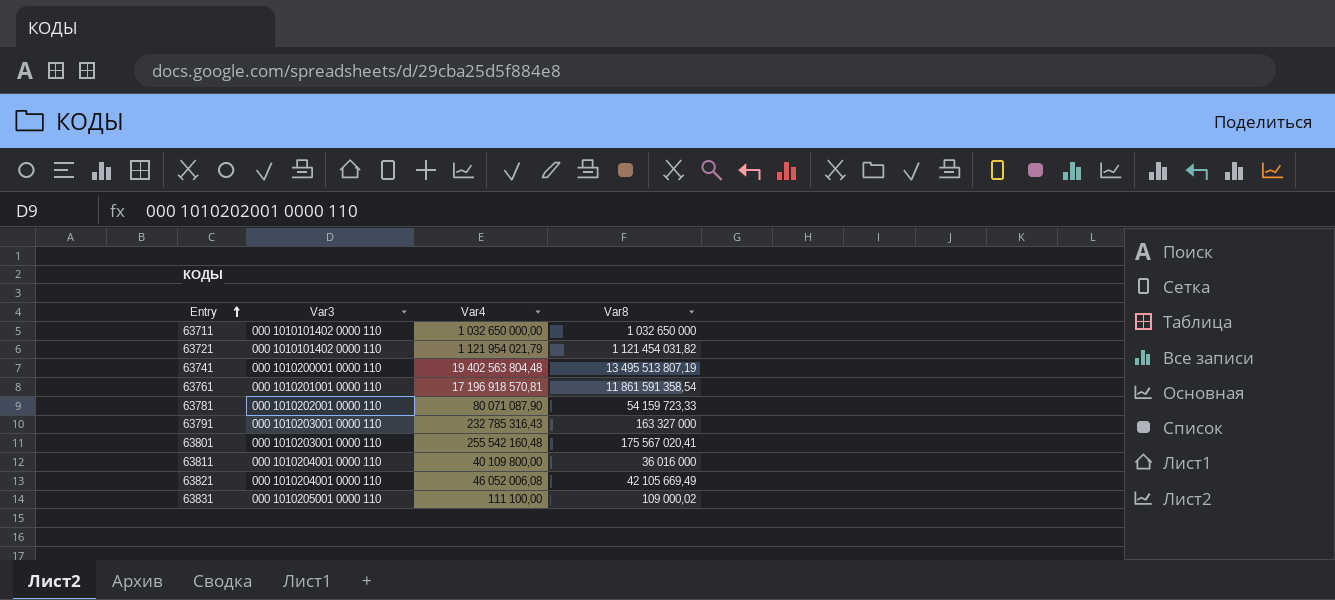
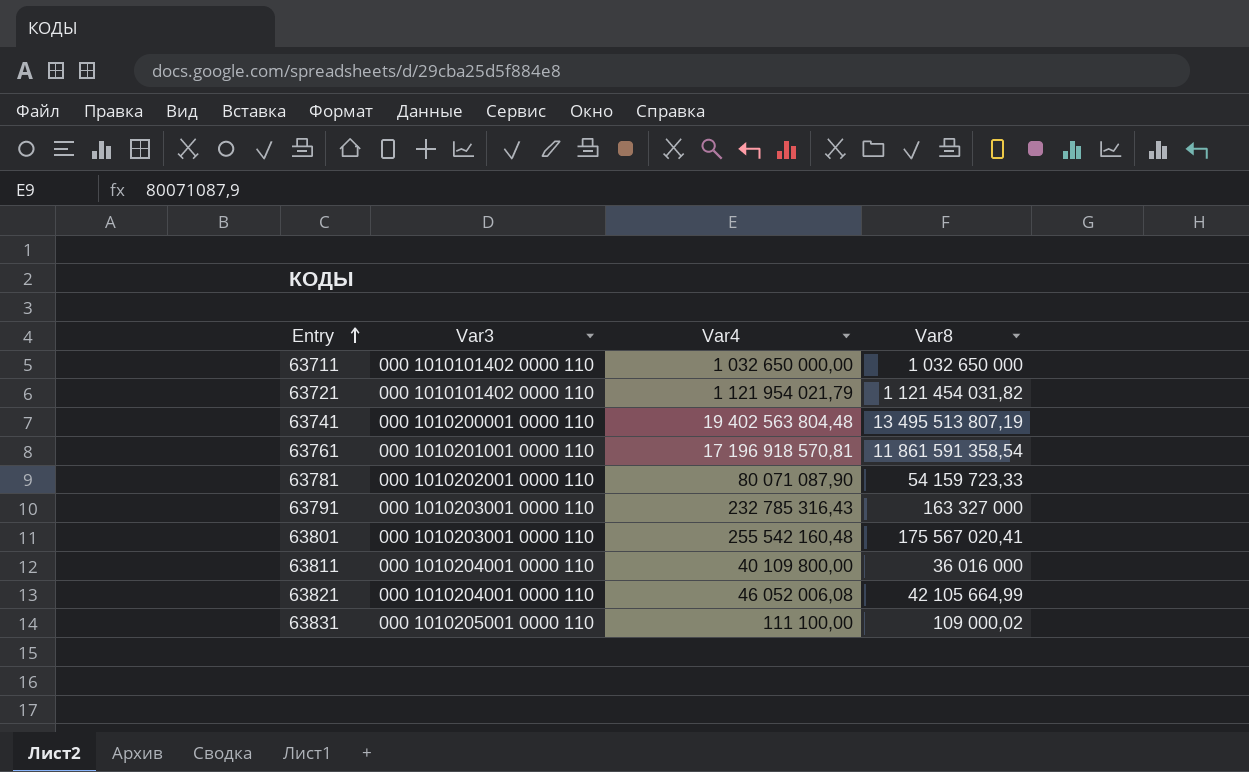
63821 | Var8: 42 105 669,49 -> 42 105 664,99

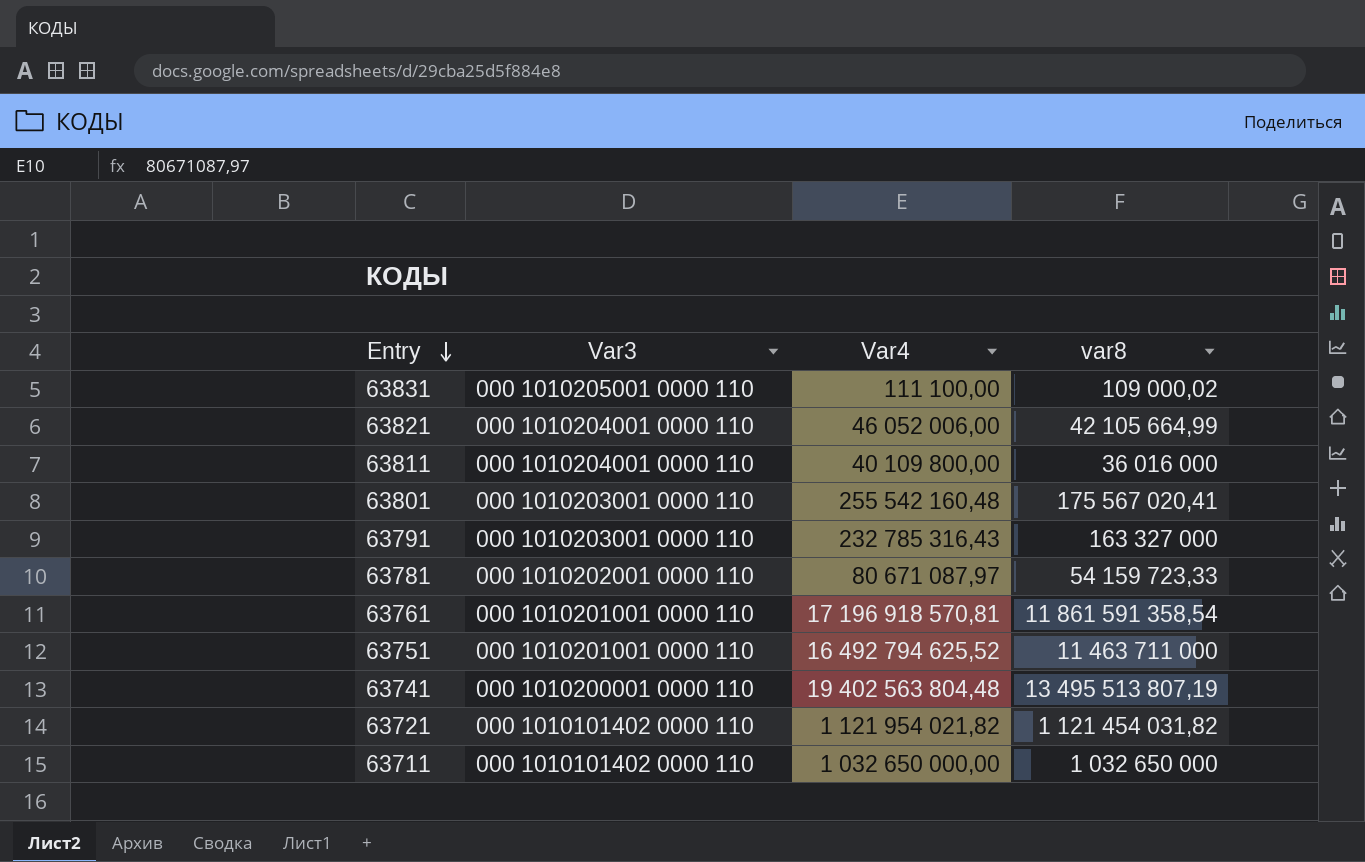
row order: Entry ascending -> Entry descending
column name: Var8 -> var8
63821 | Var4: 46 052 006,08 -> 46 052 006,00
63781 | Var4: 80 071 087,90 -> 80 671 087,97
row 63751: none -> 000 1010201001 0000 110 | 16 492 794 625,52 | 11 463 711 000
63721 | Var4: 1 121 954 021,79 -> 1 121 954 021,82

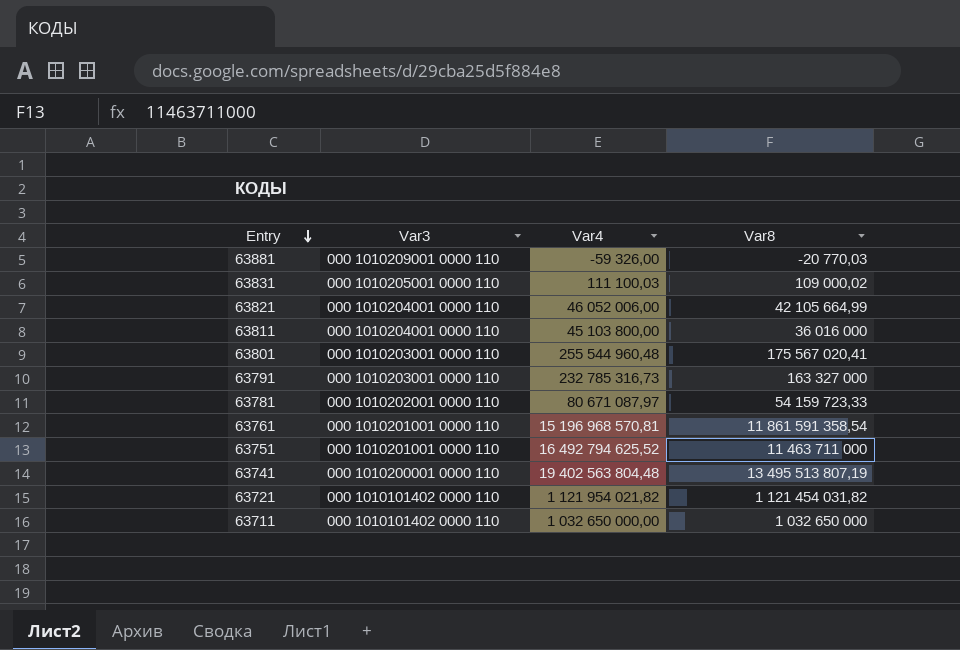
column name: var8 -> Var8
row 63881: none -> 000 1010209001 0000 110 | -59 326,00 | -20 770,03
63831 | Var4: 111 100,00 -> 111 100,03
63811 | Var4: 40 109 800,00 -> 45 103 800,00
63801 | Var4: 255 542 160,48 -> 255 544 960,48
63791 | Var4: 232 785 316,43 -> 232 785 316,73
63761 | Var4: 17 196 918 570,81 -> 15 196 968 570,81

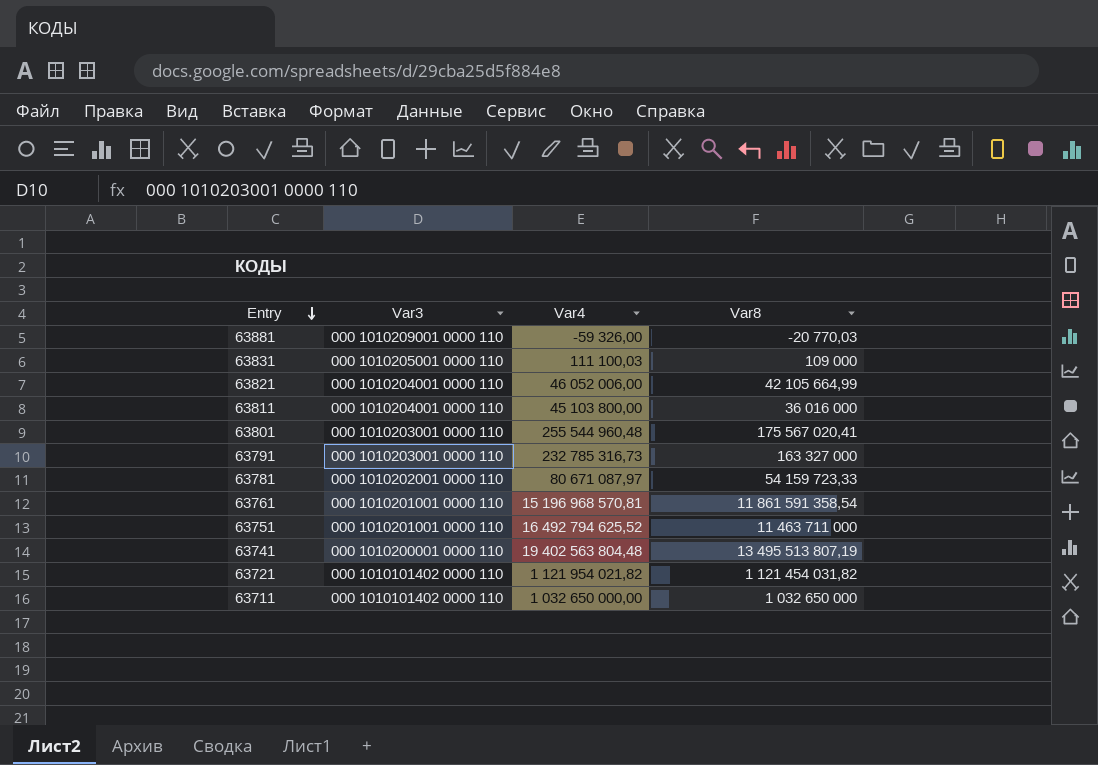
63831 | Var8: 109 000,02 -> 109 000

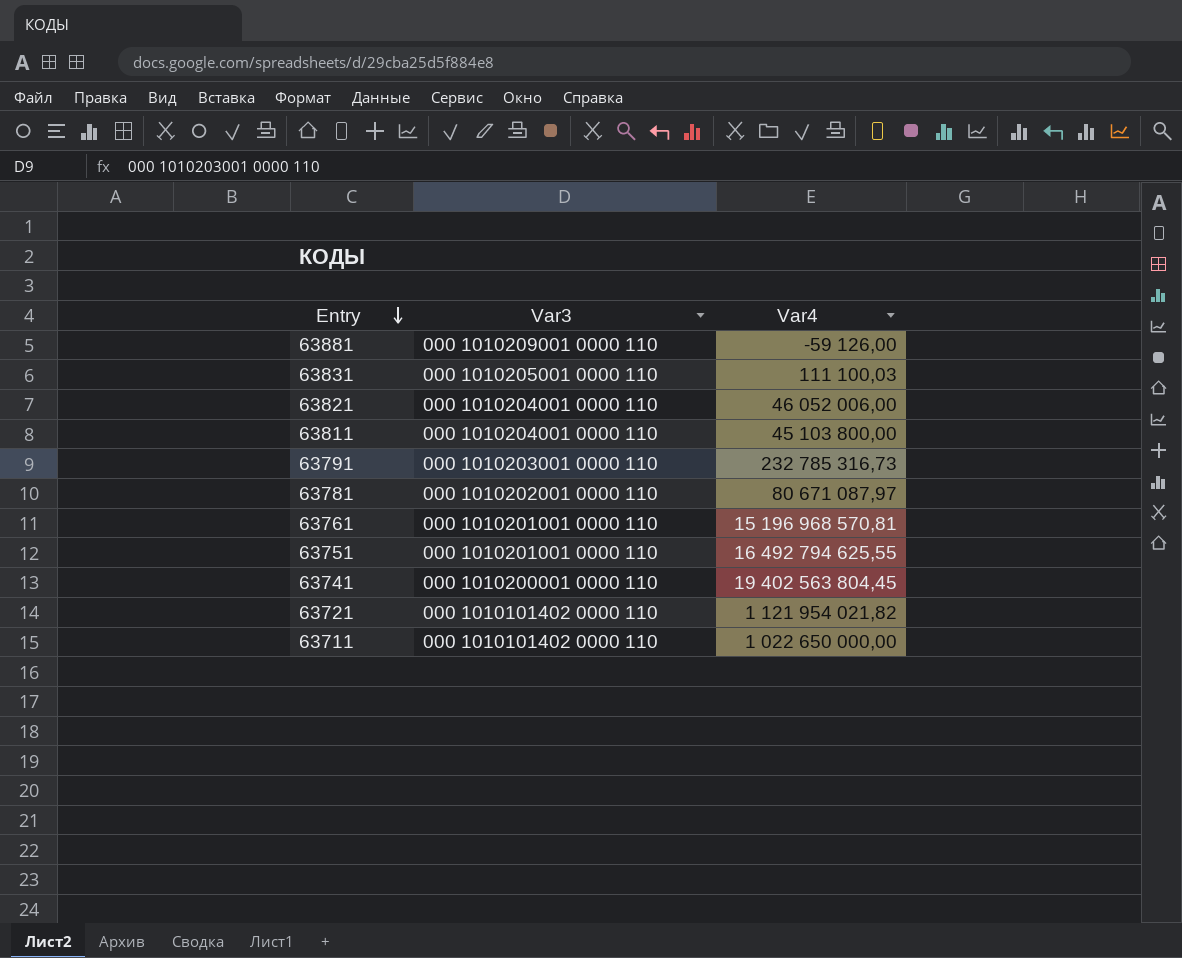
column Var8 | position: 4 -> none
row 63801: 000 1010203001 0000 110 | 255 544 960,48 | 175 567 020,41 -> none
63881 | Var4: -59 326,00 -> -59 126,00
63751 | Var4: 16 492 794 625,52 -> 16 492 794 625,55
63741 | Var4: 19 402 563 804,48 -> 19 402 563 804,45
63711 | Var4: 1 032 650 000,00 -> 1 022 650 000,00

